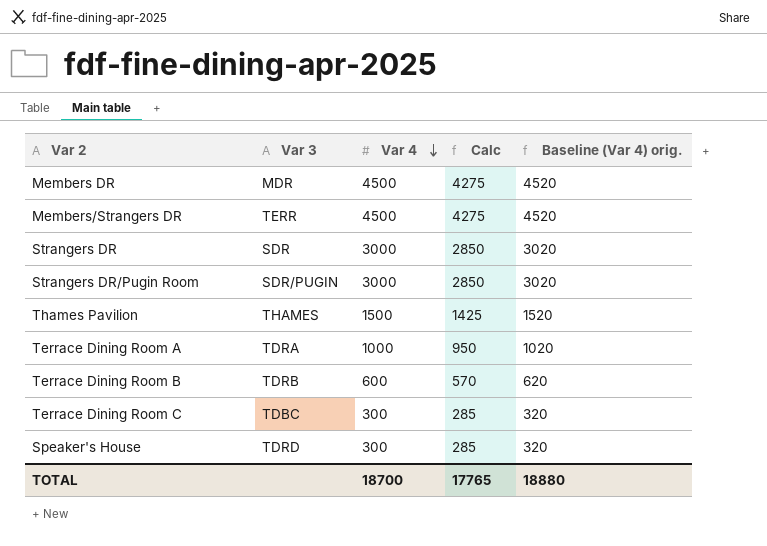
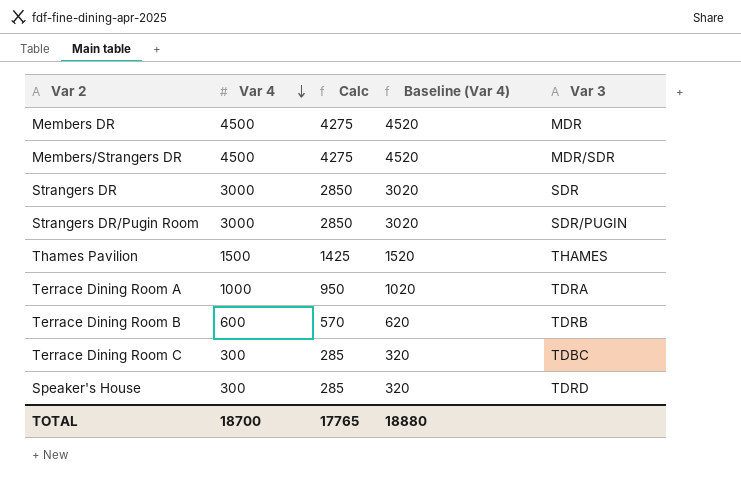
column name: Baseline (Var 4) orig. -> Baseline (Var 4)
column Var 3 | position: 2 -> 5
Members/Strangers DR | Var 3: TERR -> MDR/SDR

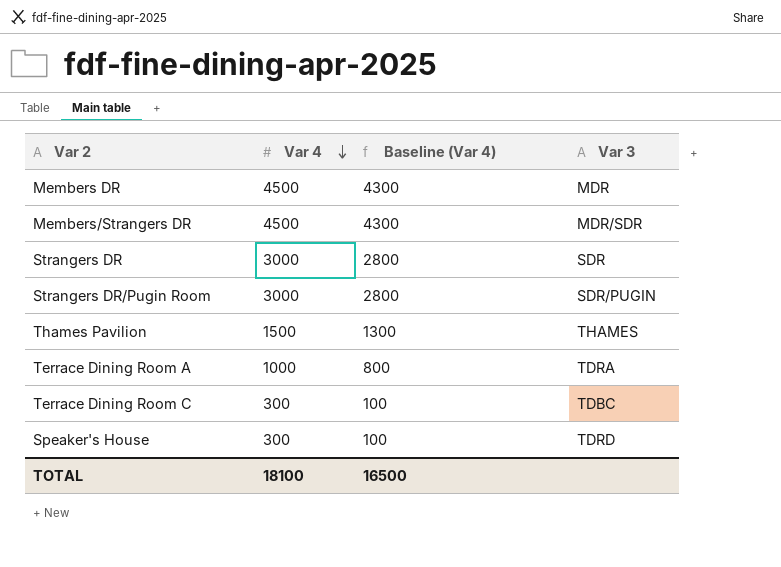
column Calc | formula: [Var 4] * 0.95 -> none
column Baseline (Var 4) | formula: [Var 4] + 20 -> [Var 4] - 200
row Terrace Dining Room B: 600 | 570 | 620 | TDRB -> none
TOTAL | Var 4: 18700 -> 18100
TOTAL | Baseline (Var 4): 18880 -> 16500

